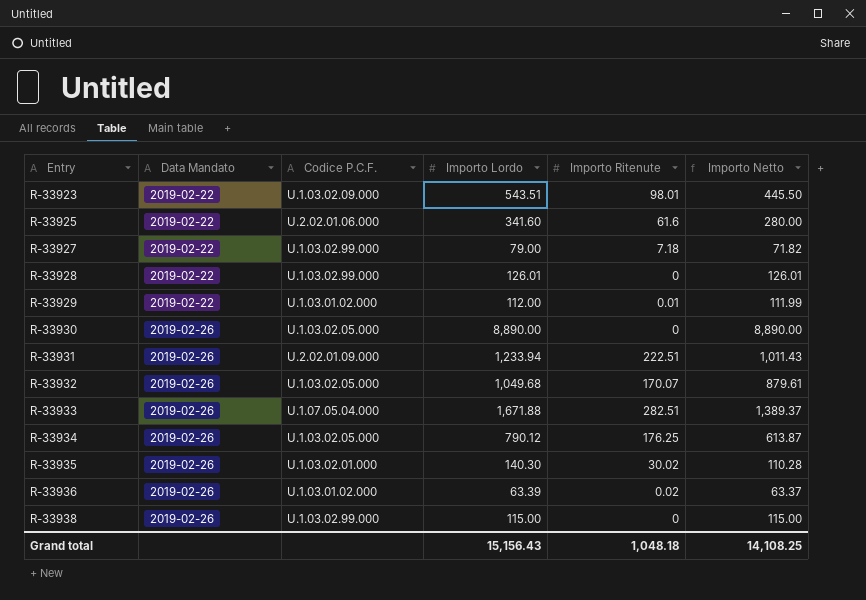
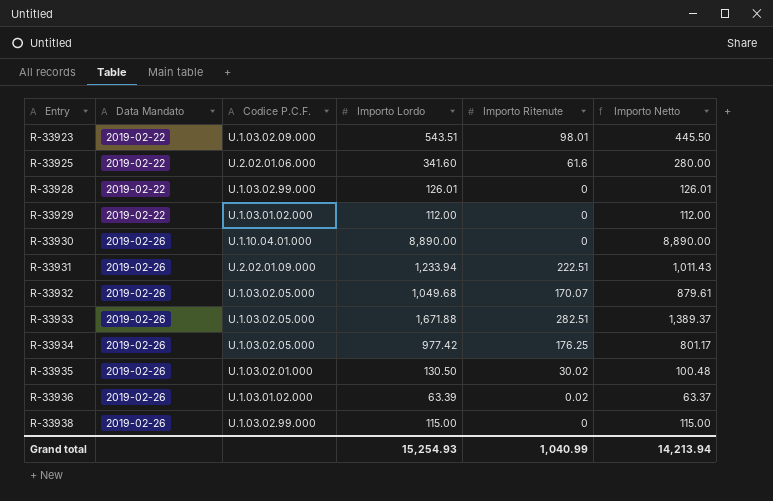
row R-33927: 2019-02-22 | U.1.03.02.99.000 | 79.00 | 7.18 | 71.82 -> none
R-33929 | Importo Ritenute: 0.01 -> 0
R-33929 | Importo Netto: 111.99 -> 112.00
R-33930 | Codice P.C.F.: U.1.03.02.05.000 -> U.1.10.04.01.000
R-33933 | Codice P.C.F.: U.1.07.05.04.000 -> U.1.03.02.05.000
R-33934 | Importo Lordo: 790.12 -> 977.42
R-33934 | Importo Netto: 613.87 -> 801.17
R-33935 | Importo Lordo: 140.30 -> 130.50
R-33935 | Importo Netto: 110.28 -> 100.48
Grand total | Importo Lordo: 15,156.43 -> 15,254.93
Grand total | Importo Ritenute: 1,048.18 -> 1,040.99
Grand total | Importo Netto: 14,108.25 -> 14,213.94

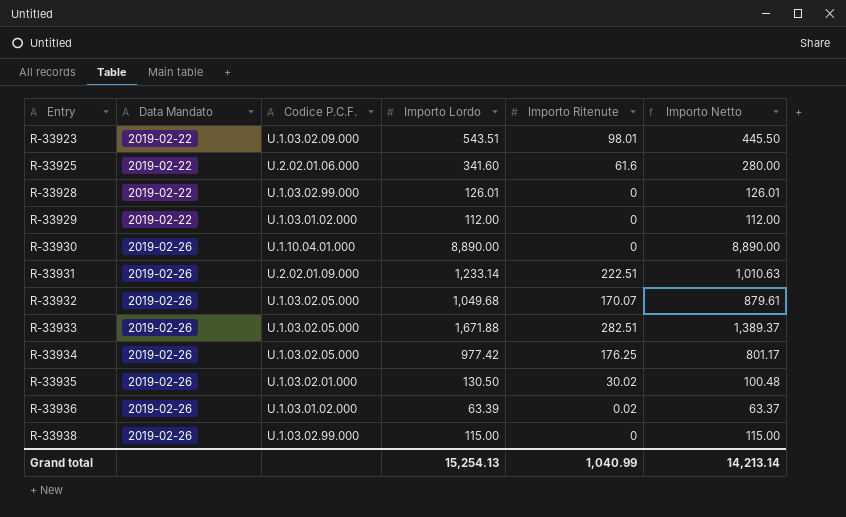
R-33931 | Importo Lordo: 1,233.94 -> 1,233.14
R-33931 | Importo Netto: 1,011.43 -> 1,010.63
Grand total | Importo Lordo: 15,254.93 -> 15,254.13
Grand total | Importo Netto: 14,213.94 -> 14,213.14

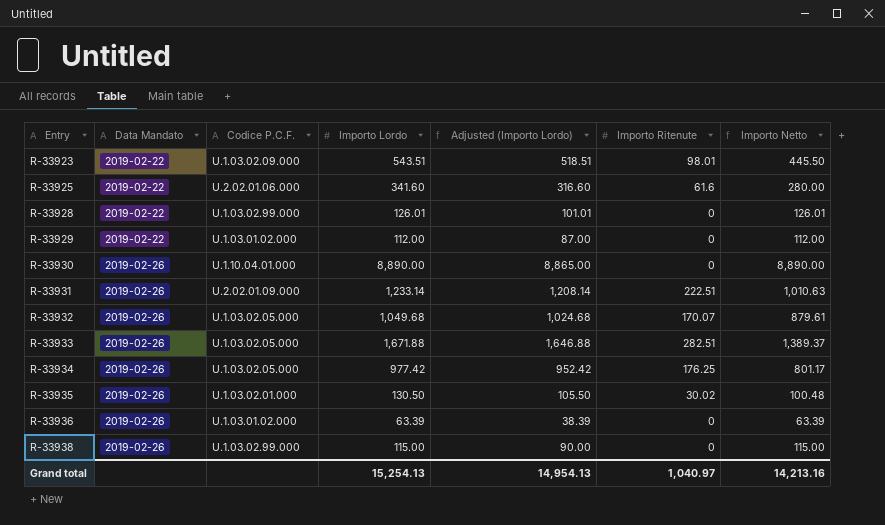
column Adjusted (Importo Lordo) | formula: none -> [Importo Lordo] - 25
R-33936 | Importo Ritenute: 0.02 -> 0
R-33936 | Importo Netto: 63.37 -> 63.39
Grand total | Importo Ritenute: 1,040.99 -> 1,040.97
Grand total | Importo Netto: 14,213.14 -> 14,213.16

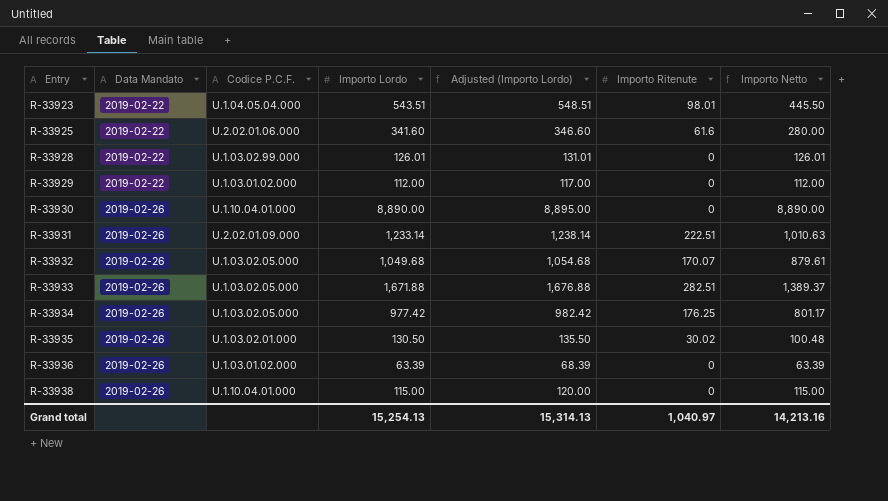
column Adjusted (Importo Lordo) | formula: [Importo Lordo] - 25 -> [Importo Lordo] + 5
R-33923 | Codice P.C.F.: U.1.03.02.09.000 -> U.1.04.05.04.000
R-33938 | Codice P.C.F.: U.1.03.02.99.000 -> U.1.10.04.01.000
Grand total | Adjusted (Importo Lordo): 14,954.13 -> 15,314.13

